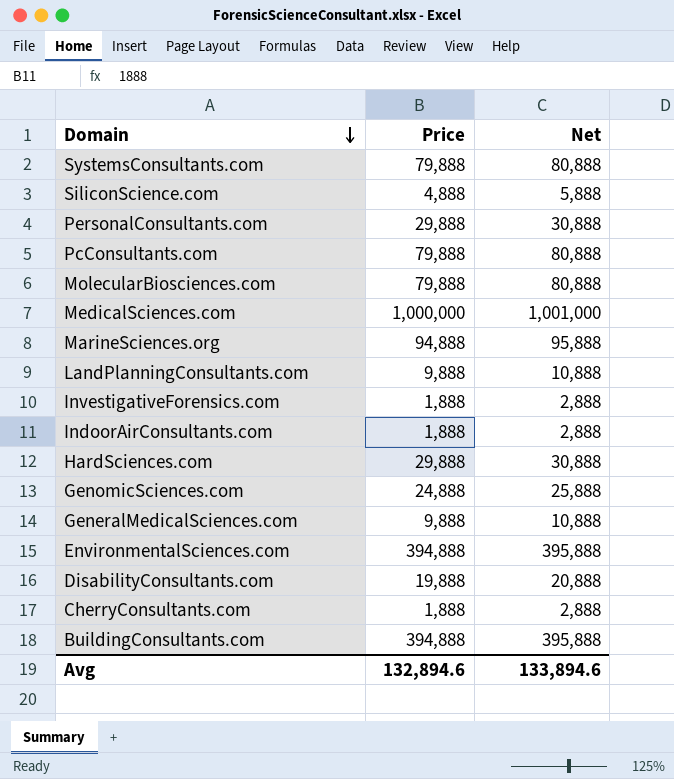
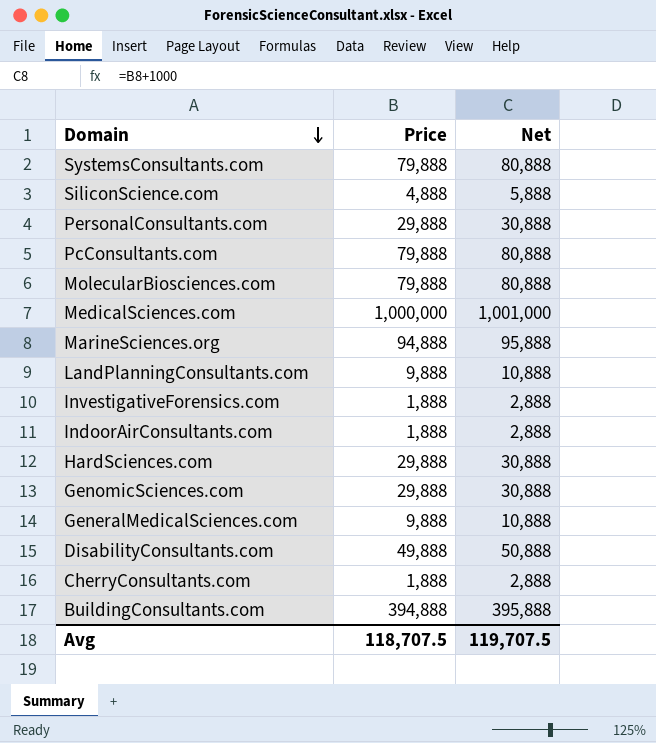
row EnvironmentalSciences.com: 394,888 | 395,888 -> none
GenomicSciences.com | Price: 24,888 -> 29,888
GenomicSciences.com | Net: 25,888 -> 30,888
DisabilityConsultants.com | Price: 19,888 -> 49,888
DisabilityConsultants.com | Net: 20,888 -> 50,888
Avg | Price: 132,894.6 -> 118,707.5
Avg | Net: 133,894.6 -> 119,707.5

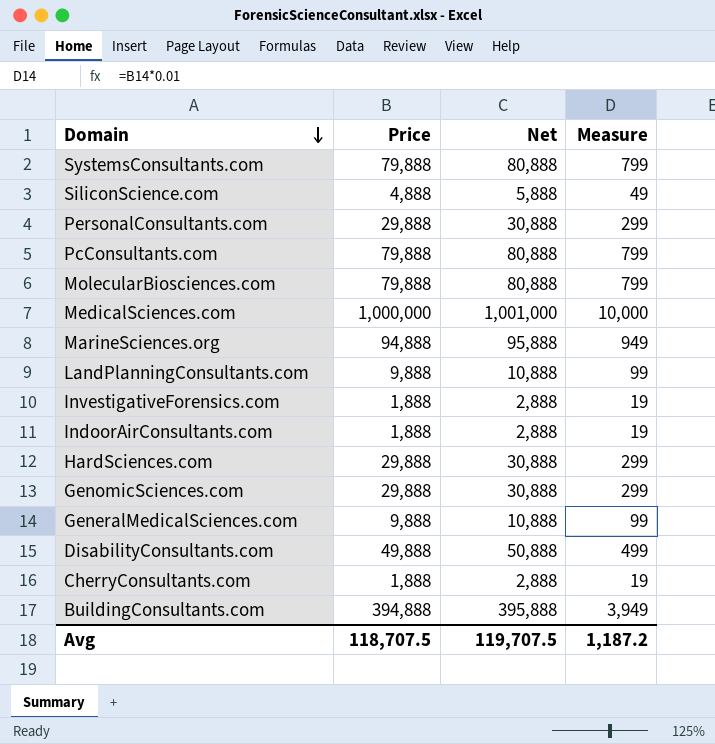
column Measure | formula: none -> [Price] * 0.01

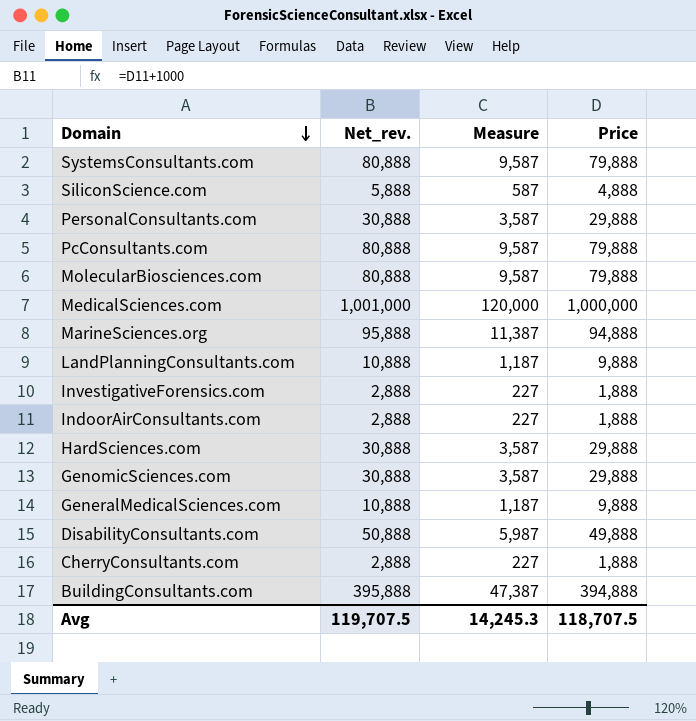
column name: Net -> Net_rev.
column Measure | formula: [Price] * 0.01 -> [Price] * 0.12
column Price | position: 2 -> 4
Avg | Measure: 1,187.2 -> 14,245.3

